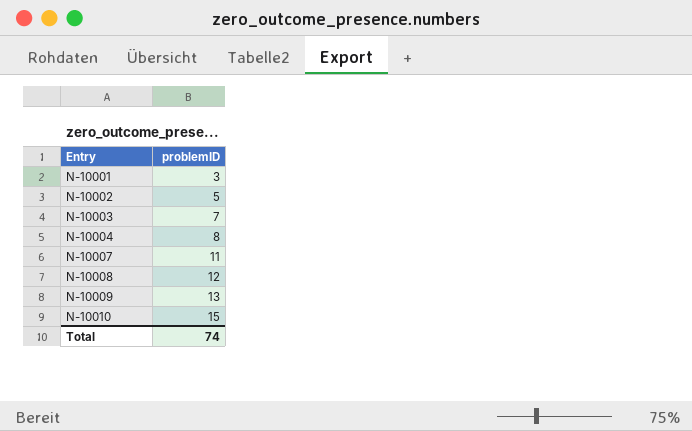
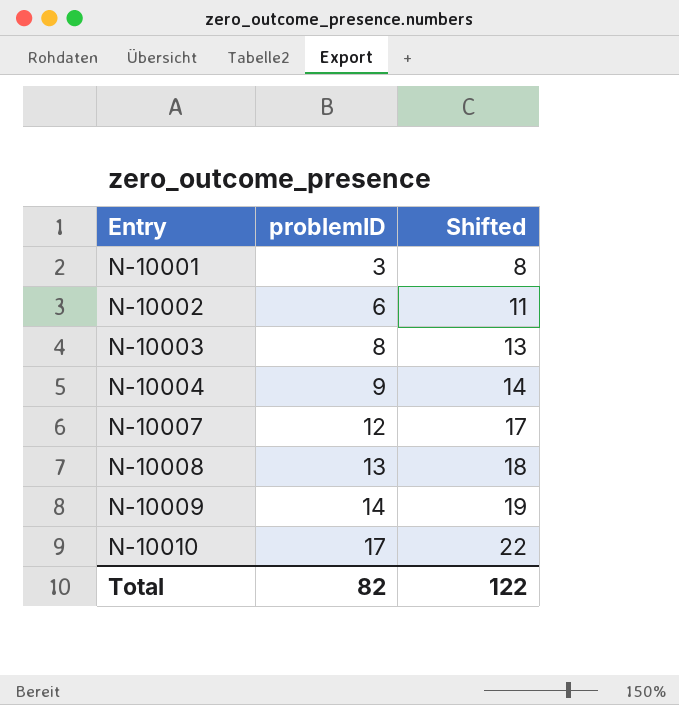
column Shifted | formula: none -> [problemID] + 5
N-10002 | problemID: 5 -> 6
N-10003 | problemID: 7 -> 8
N-10004 | problemID: 8 -> 9
N-10007 | problemID: 11 -> 12
N-10008 | problemID: 12 -> 13
N-10009 | problemID: 13 -> 14
N-10010 | problemID: 15 -> 17
Total | problemID: 74 -> 82

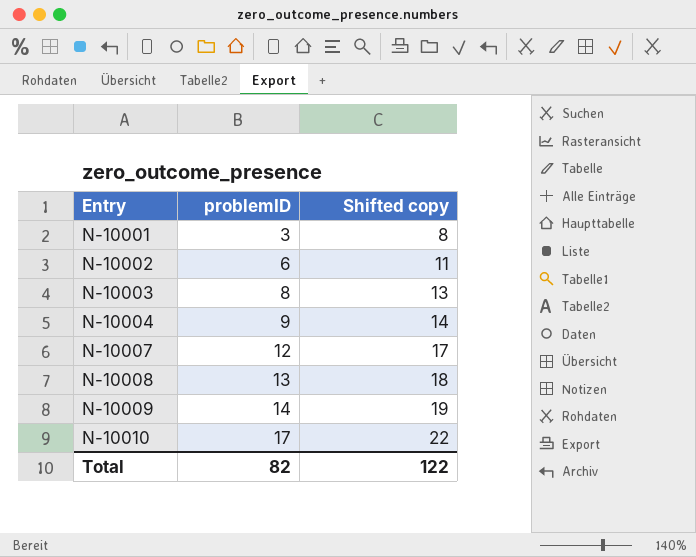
column name: Shifted -> Shifted copy

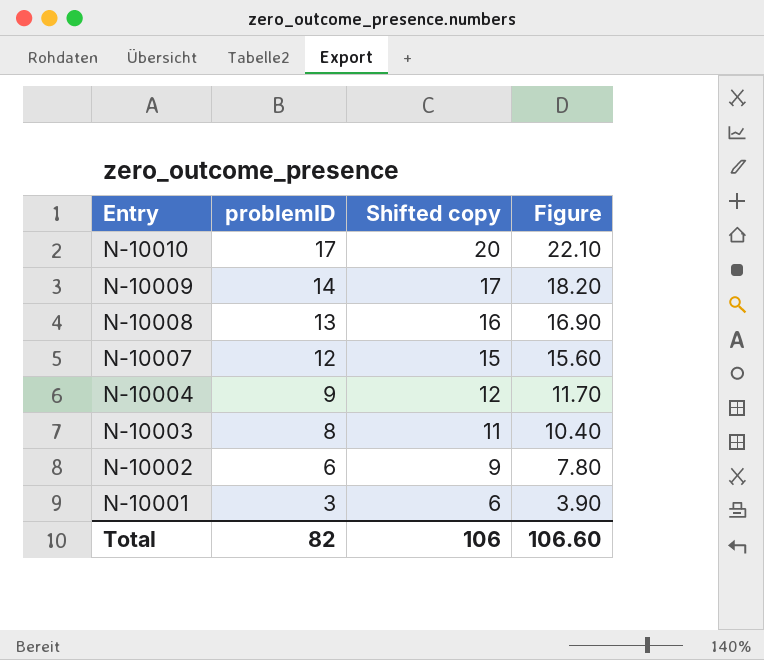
row order: Entry ascending -> Entry descending
column Shifted copy | formula: [problemID] + 5 -> [problemID] + 3
column Figure | formula: none -> [problemID] * 1.3
Total | Shifted copy: 122 -> 106

